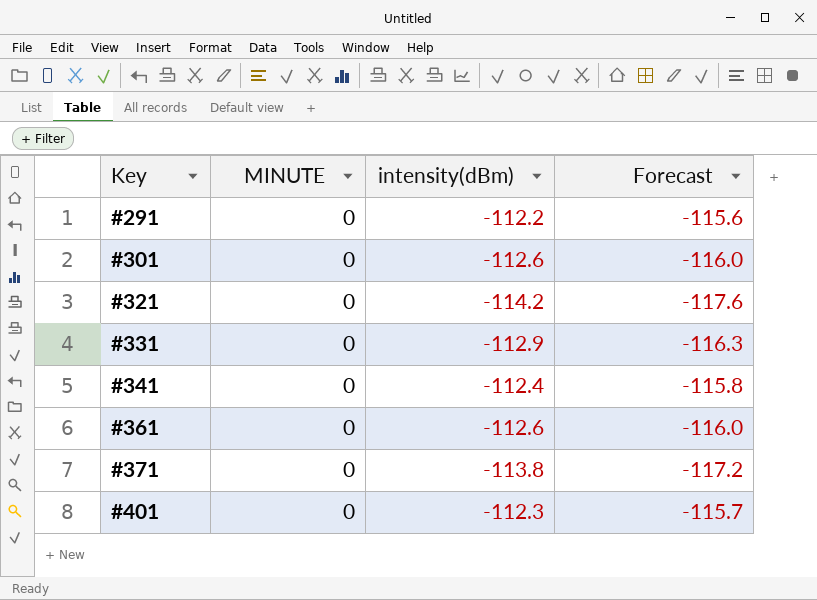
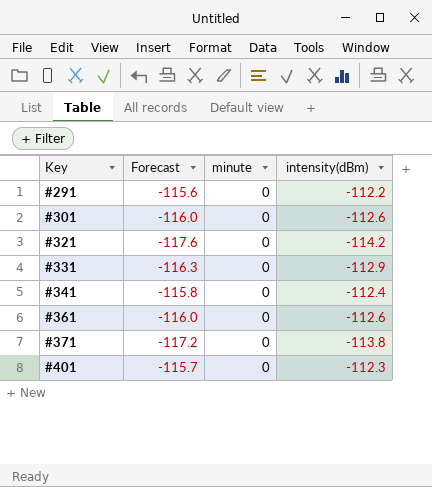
column Forecast | position: 4 -> 2
column name: MINUTE -> minute

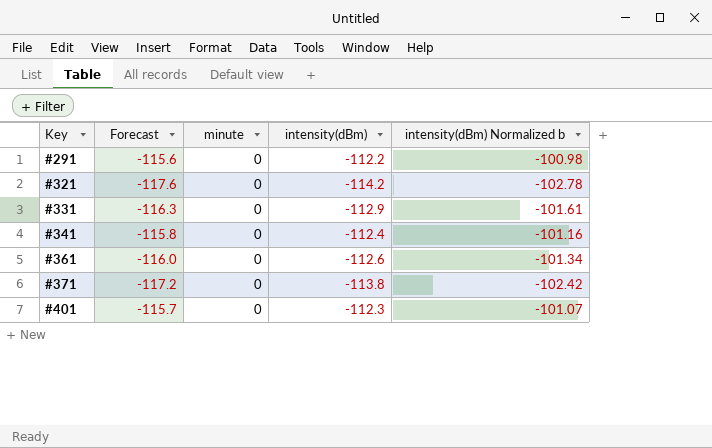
column intensity(dBm) Normalized b | formula: none -> [intensity(dBm)] * 0.9
row #301: -116.0 | 0 | -112.6 -> none

